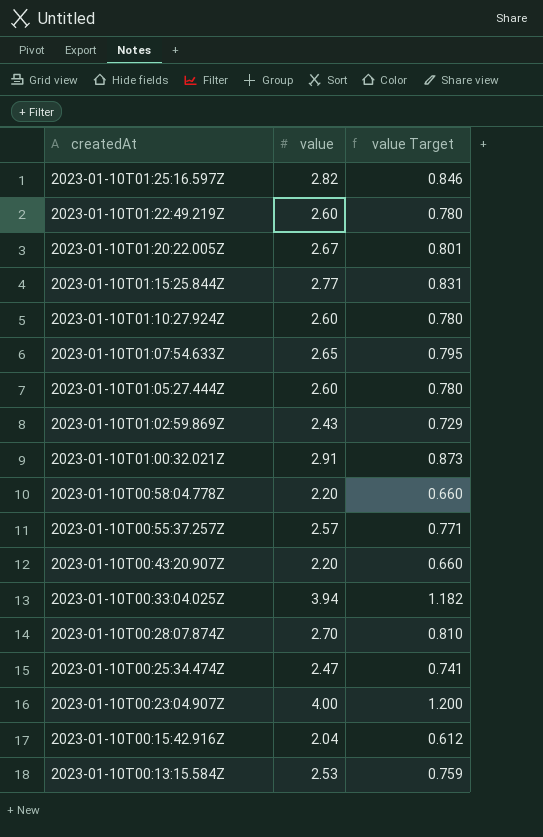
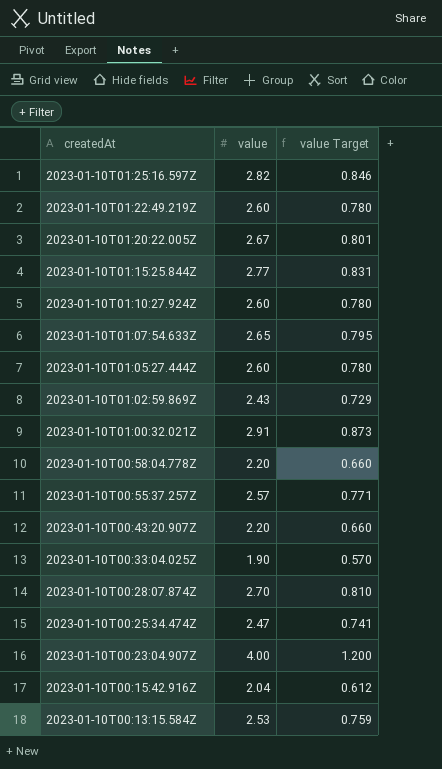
2023-01-10T00:33:04.025Z | value: 3.94 -> 1.90
2023-01-10T00:33:04.025Z | value Target: 1.182 -> 0.570

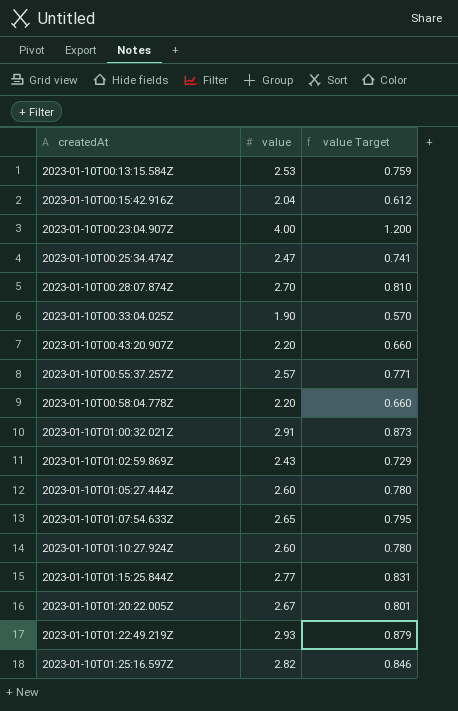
row order: createdAt descending -> createdAt ascending
2023-01-10T01:22:49.219Z | value: 2.60 -> 2.93
2023-01-10T01:22:49.219Z | value Target: 0.780 -> 0.879

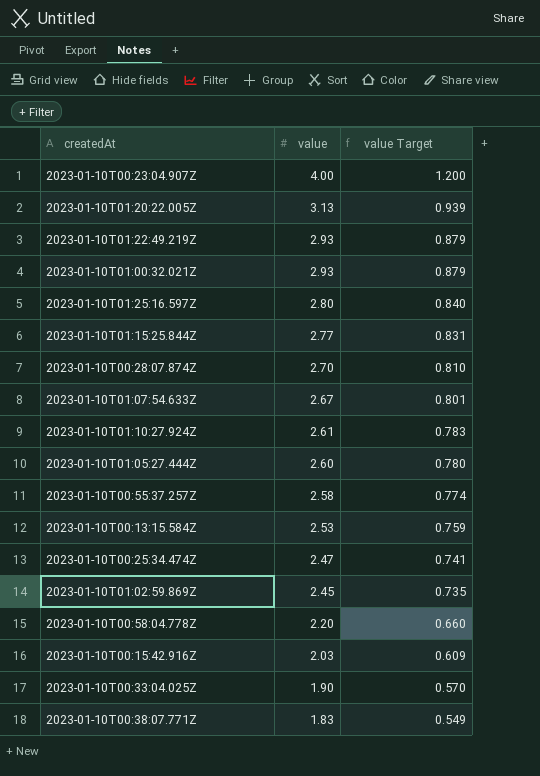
row order: createdAt ascending -> value descending
row 2023-01-10T00:43:20.907Z: 2.20 | 0.660 -> none
2023-01-10T01:20:22.005Z | value: 2.67 -> 3.13
2023-01-10T01:20:22.005Z | value Target: 0.801 -> 0.939
2023-01-10T01:00:32.021Z | value: 2.91 -> 2.93
2023-01-10T01:00:32.021Z | value Target: 0.873 -> 0.879
2023-01-10T01:25:16.597Z | value: 2.82 -> 2.80
2023-01-10T01:25:16.597Z | value Target: 0.846 -> 0.840
2023-01-10T01:07:54.633Z | value: 2.65 -> 2.67
2023-01-10T01:07:54.633Z | value Target: 0.795 -> 0.801
2023-01-10T01:10:27.924Z | value: 2.60 -> 2.61
2023-01-10T01:10:27.924Z | value Target: 0.780 -> 0.783
2023-01-10T00:55:37.257Z | value: 2.57 -> 2.58
2023-01-10T00:55:37.257Z | value Target: 0.771 -> 0.774
2023-01-10T01:02:59.869Z | value: 2.43 -> 2.45
2023-01-10T01:02:59.869Z | value Target: 0.729 -> 0.735
2023-01-10T00:15:42.916Z | value: 2.04 -> 2.03
2023-01-10T00:15:42.916Z | value Target: 0.612 -> 0.609
row 2023-01-10T00:38:07.771Z: none -> 1.83 | 0.549

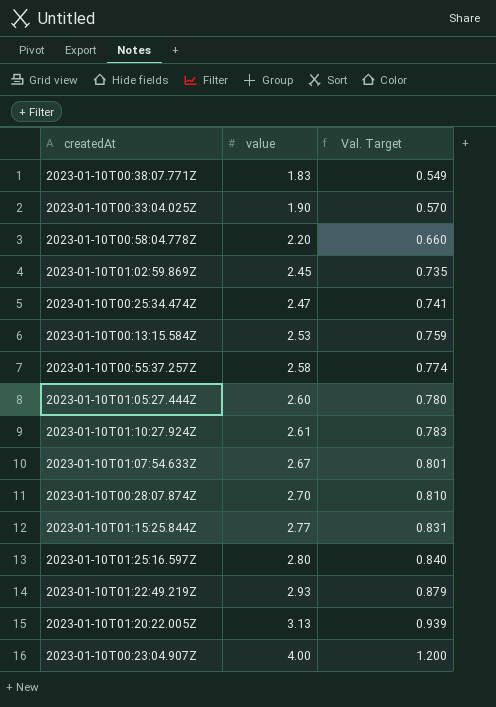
row order: value descending -> value ascending
column name: value Target -> Val. Target
row 2023-01-10T01:00:32.021Z: 2.93 | 0.879 -> none
row 2023-01-10T00:15:42.916Z: 2.03 | 0.609 -> none

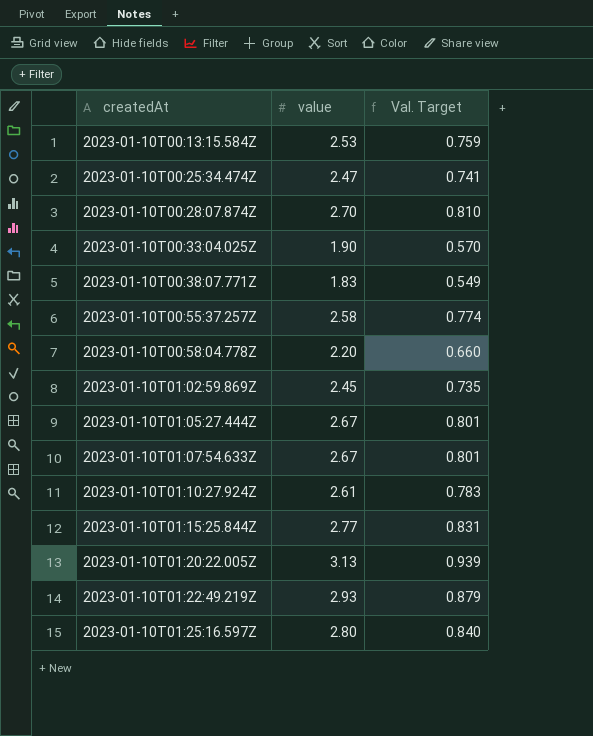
row order: value ascending -> createdAt ascending
row 2023-01-10T00:23:04.907Z: 4.00 | 1.200 -> none
2023-01-10T01:05:27.444Z | value: 2.60 -> 2.67
2023-01-10T01:05:27.444Z | Val. Target: 0.780 -> 0.801

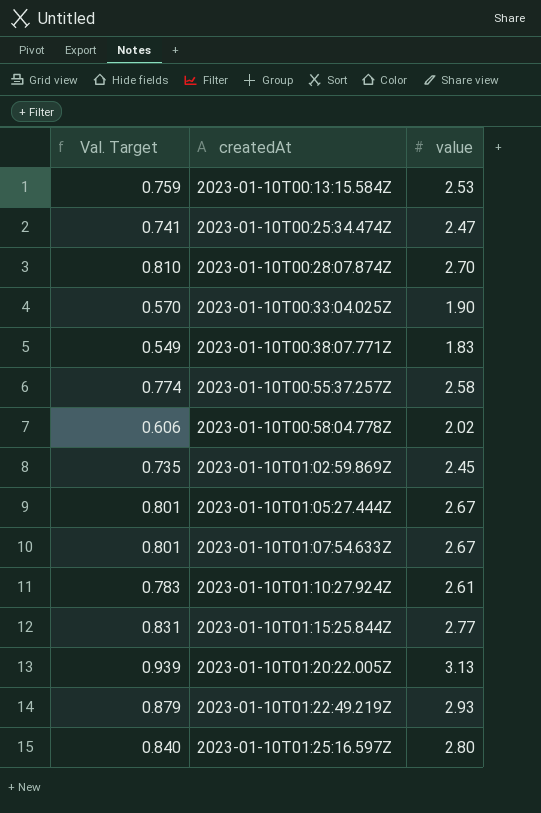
column Val. Target | position: 3 -> 1
2023-01-10T00:58:04.778Z | Val. Target: 0.660 -> 0.606
2023-01-10T00:58:04.778Z | value: 2.20 -> 2.02

